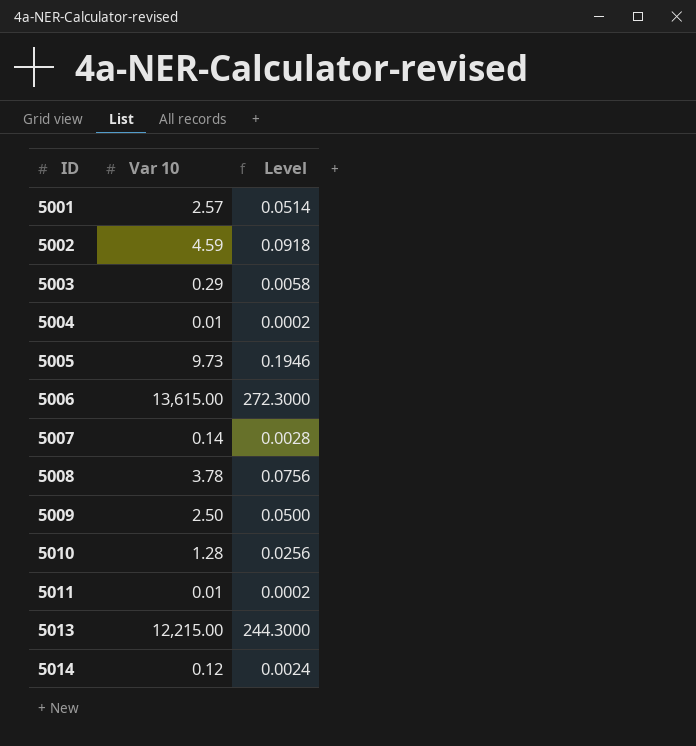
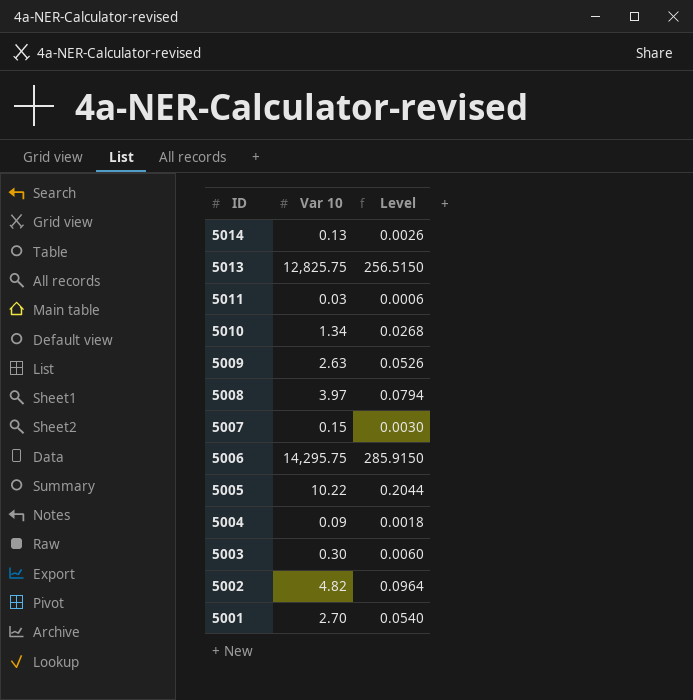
row order: ID ascending -> ID descending
5014 | Var 10: 0.12 -> 0.13
5014 | Level: 0.0024 -> 0.0026
5013 | Var 10: 12,215.00 -> 12,825.75
5013 | Level: 244.3000 -> 256.5150
5011 | Var 10: 0.01 -> 0.03
5011 | Level: 0.0002 -> 0.0006
5010 | Var 10: 1.28 -> 1.34
5010 | Level: 0.0256 -> 0.0268
5009 | Var 10: 2.50 -> 2.63
5009 | Level: 0.0500 -> 0.0526
5008 | Var 10: 3.78 -> 3.97
5008 | Level: 0.0756 -> 0.0794
5007 | Var 10: 0.14 -> 0.15
5007 | Level: 0.0028 -> 0.0030
5006 | Var 10: 13,615.00 -> 14,295.75
5006 | Level: 272.3000 -> 285.9150
5005 | Var 10: 9.73 -> 10.22
5005 | Level: 0.1946 -> 0.2044
5004 | Var 10: 0.01 -> 0.09
5004 | Level: 0.0002 -> 0.0018
5003 | Var 10: 0.29 -> 0.30
5003 | Level: 0.0058 -> 0.0060
5002 | Var 10: 4.59 -> 4.82
5002 | Level: 0.0918 -> 0.0964
5001 | Var 10: 2.57 -> 2.70
5001 | Level: 0.0514 -> 0.0540

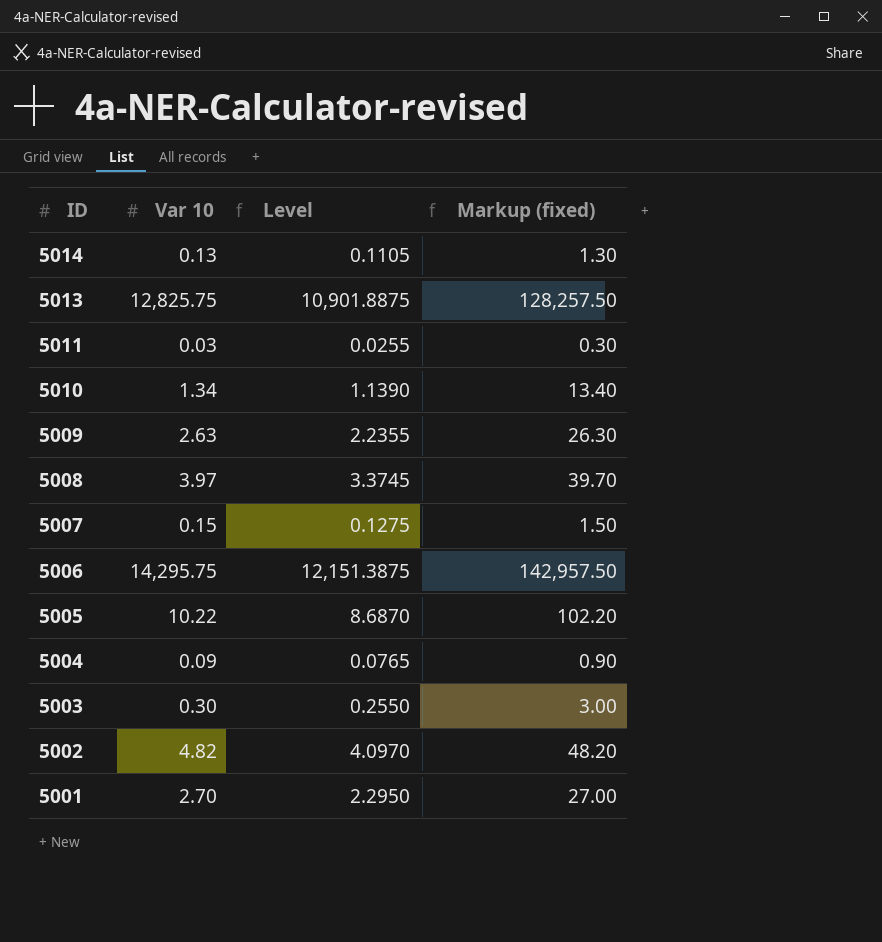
column Level | formula: [Var 10] * 0.02 -> [Var 10] * 0.85
column Markup (fixed) | formula: none -> [Var 10] * 10

